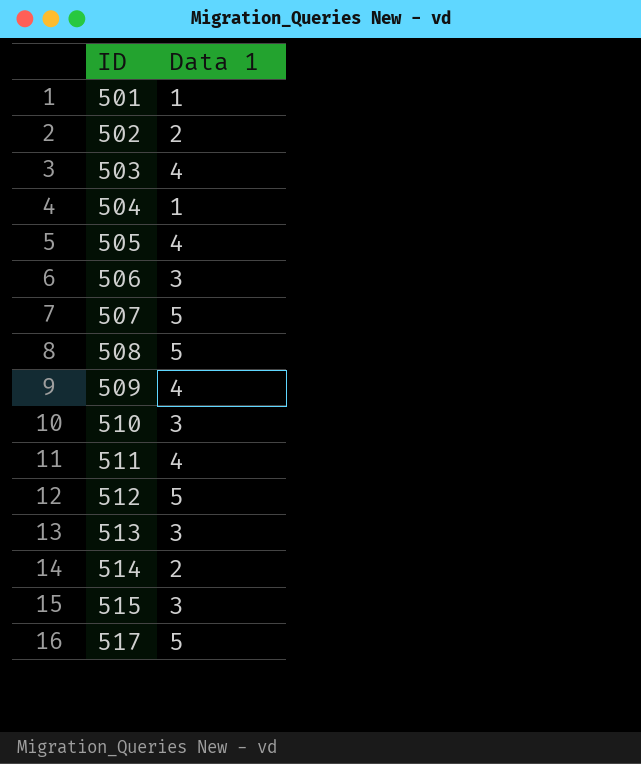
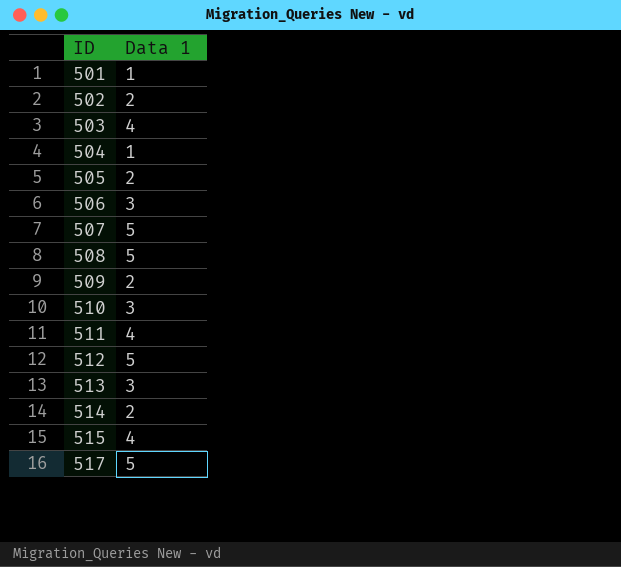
505 | Data 1: 4 -> 2
509 | Data 1: 4 -> 2
515 | Data 1: 3 -> 4

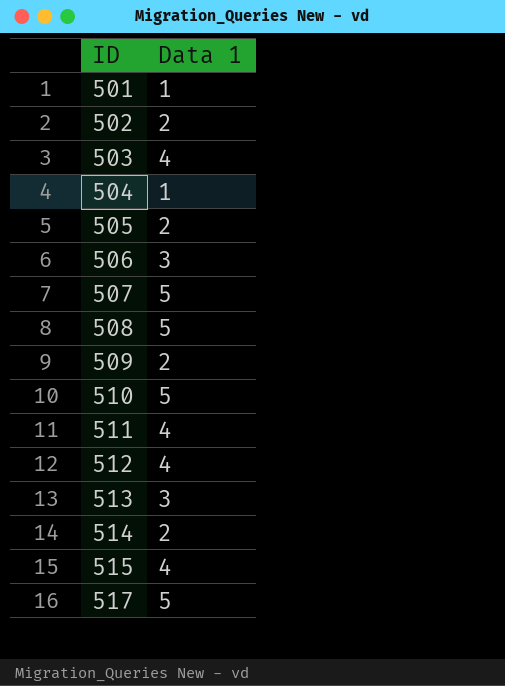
510 | Data 1: 3 -> 5
512 | Data 1: 5 -> 4

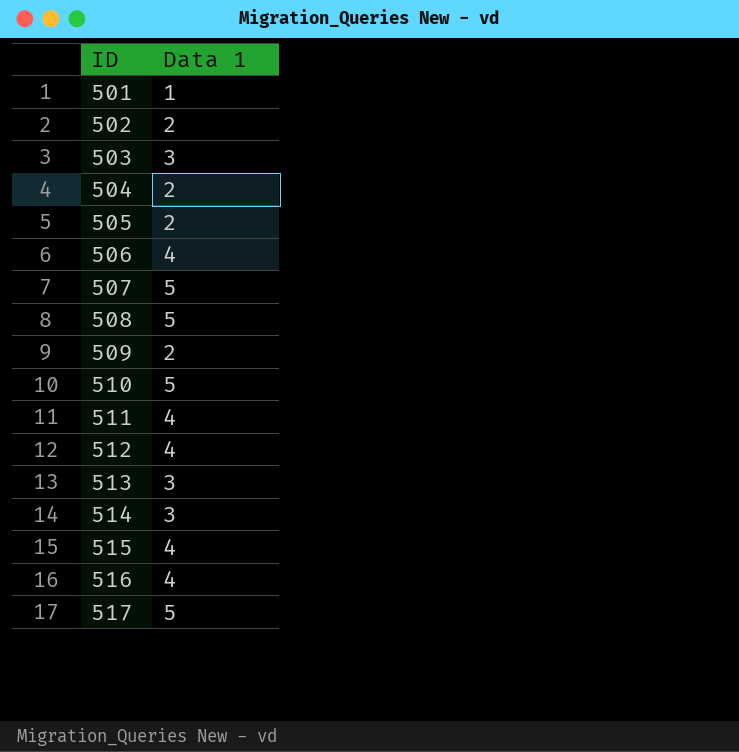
503 | Data 1: 4 -> 3
504 | Data 1: 1 -> 2
506 | Data 1: 3 -> 4
514 | Data 1: 2 -> 3
row 516: none -> 4

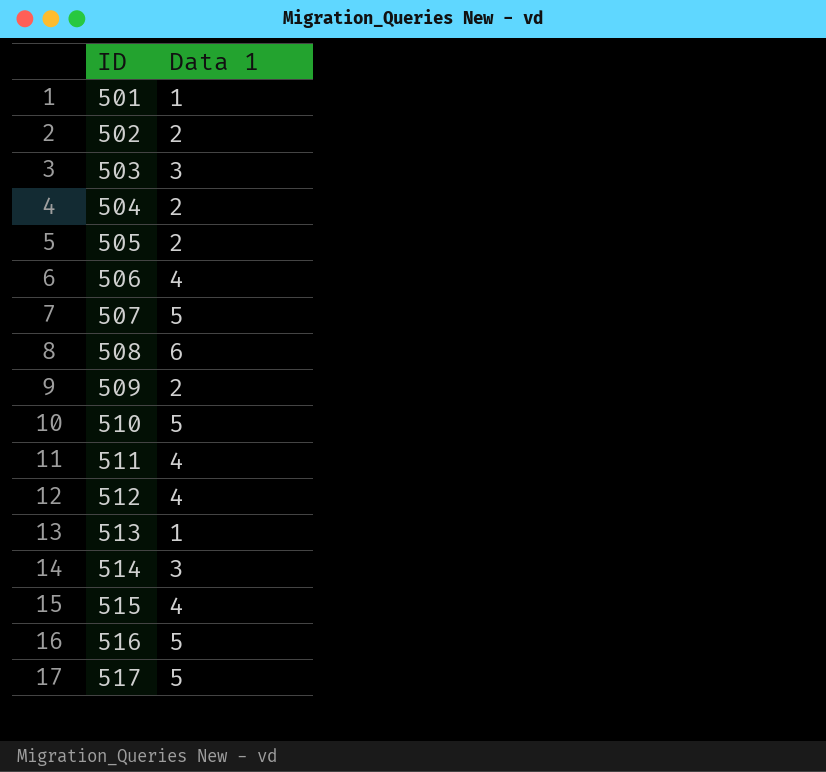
508 | Data 1: 5 -> 6
513 | Data 1: 3 -> 1
516 | Data 1: 4 -> 5

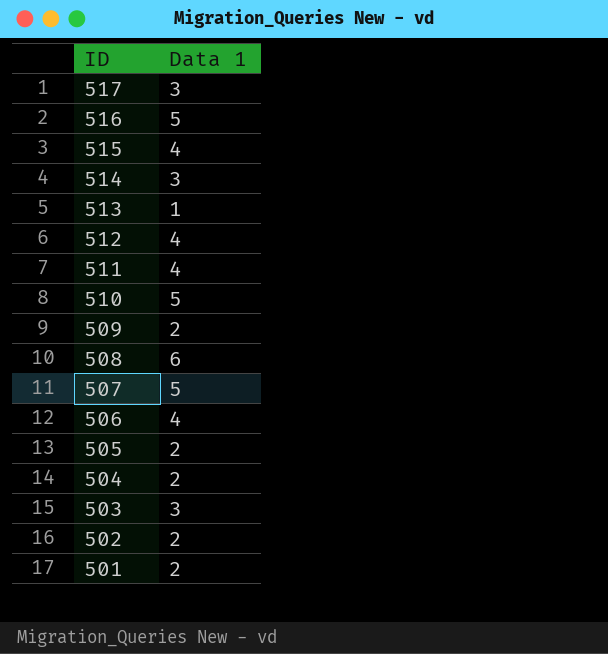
row order: ID ascending -> ID descending
517 | Data 1: 5 -> 3
501 | Data 1: 1 -> 2

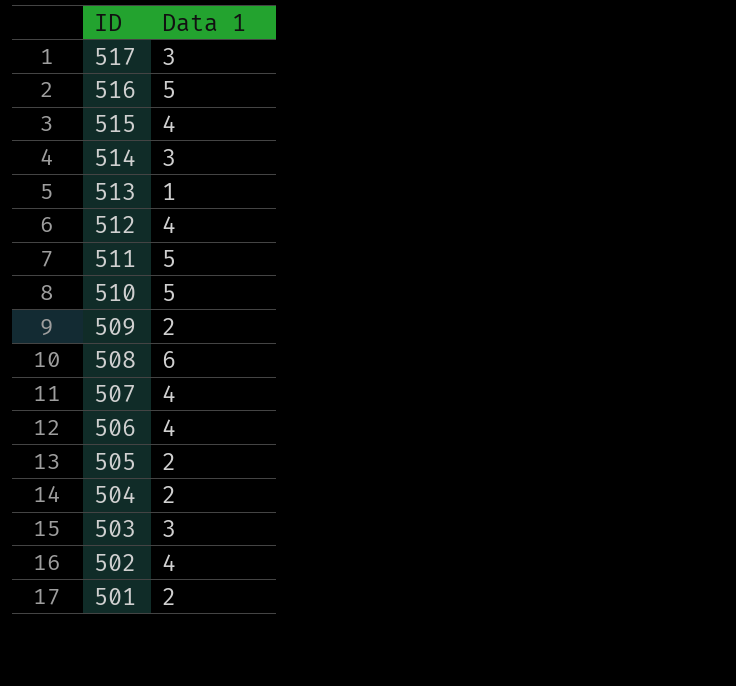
511 | Data 1: 4 -> 5
507 | Data 1: 5 -> 4
502 | Data 1: 2 -> 4

